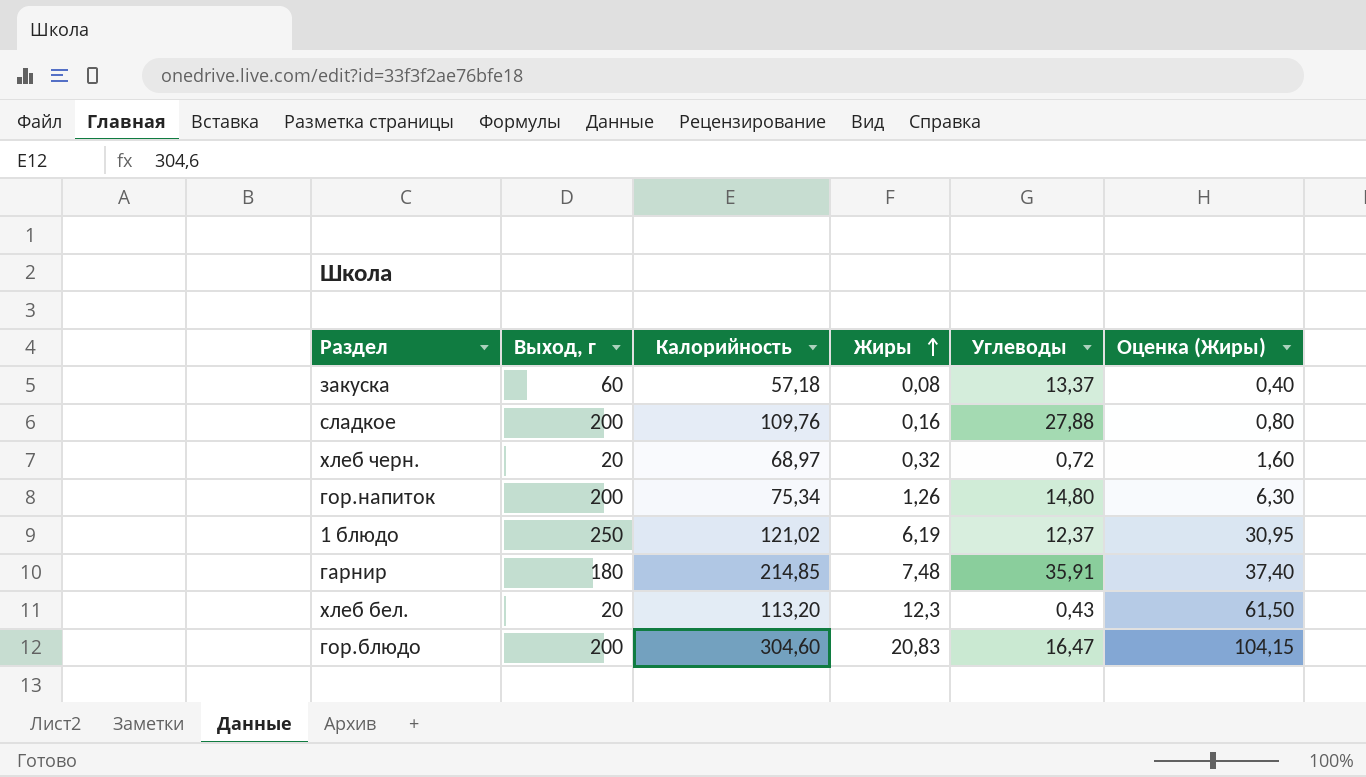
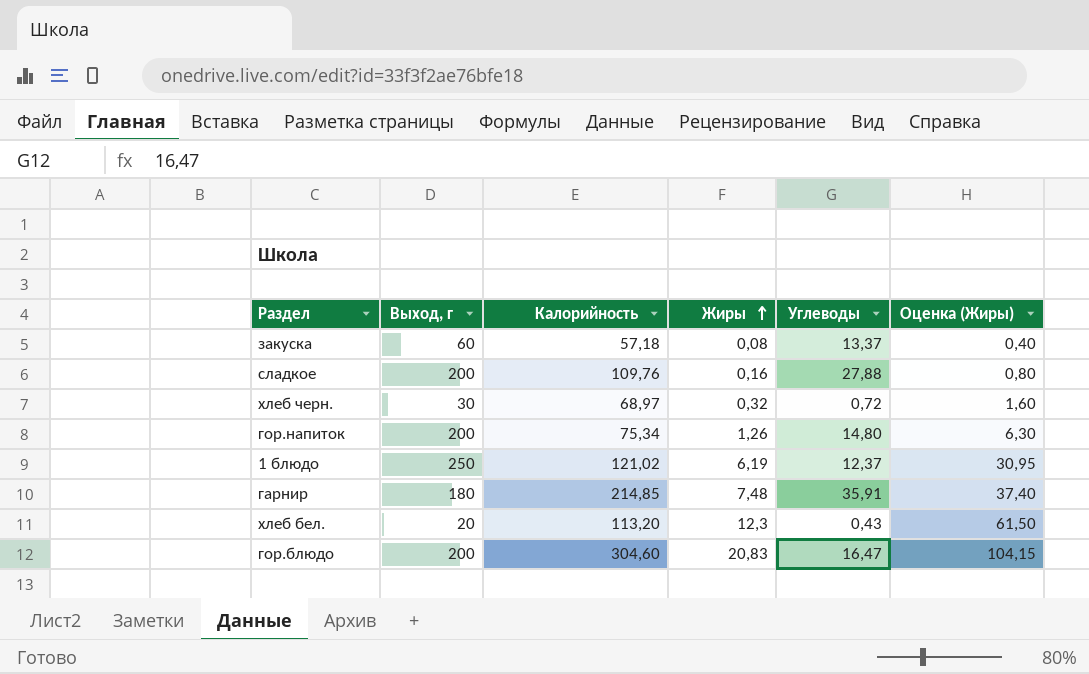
хлеб черн. | Выход, г: 20 -> 30

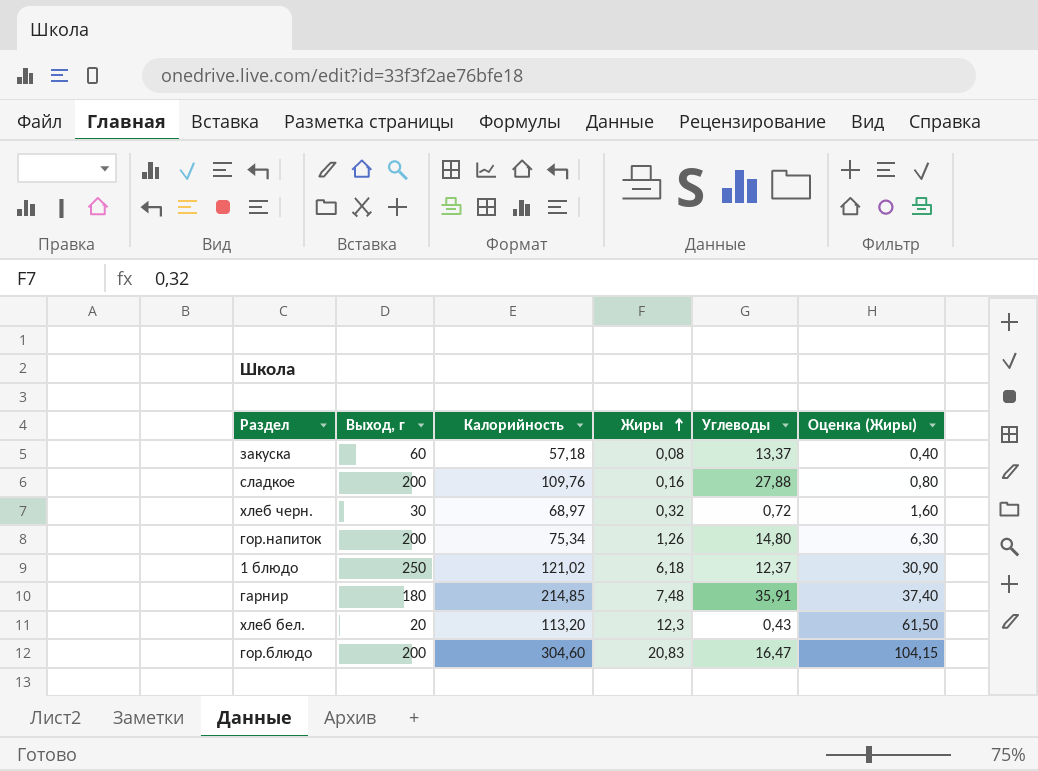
1 блюдо | Жиры: 6,19 -> 6,18
1 блюдо | Оценка (Жиры): 30,95 -> 30,90

